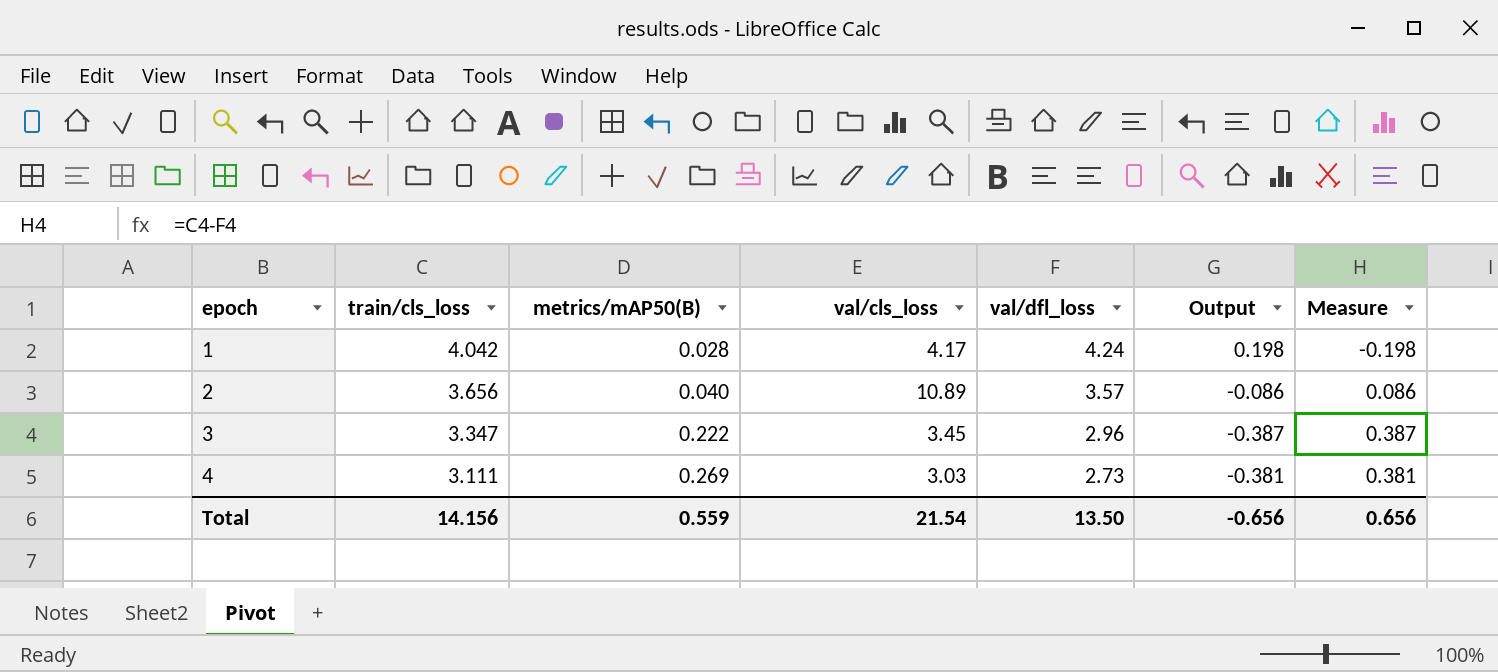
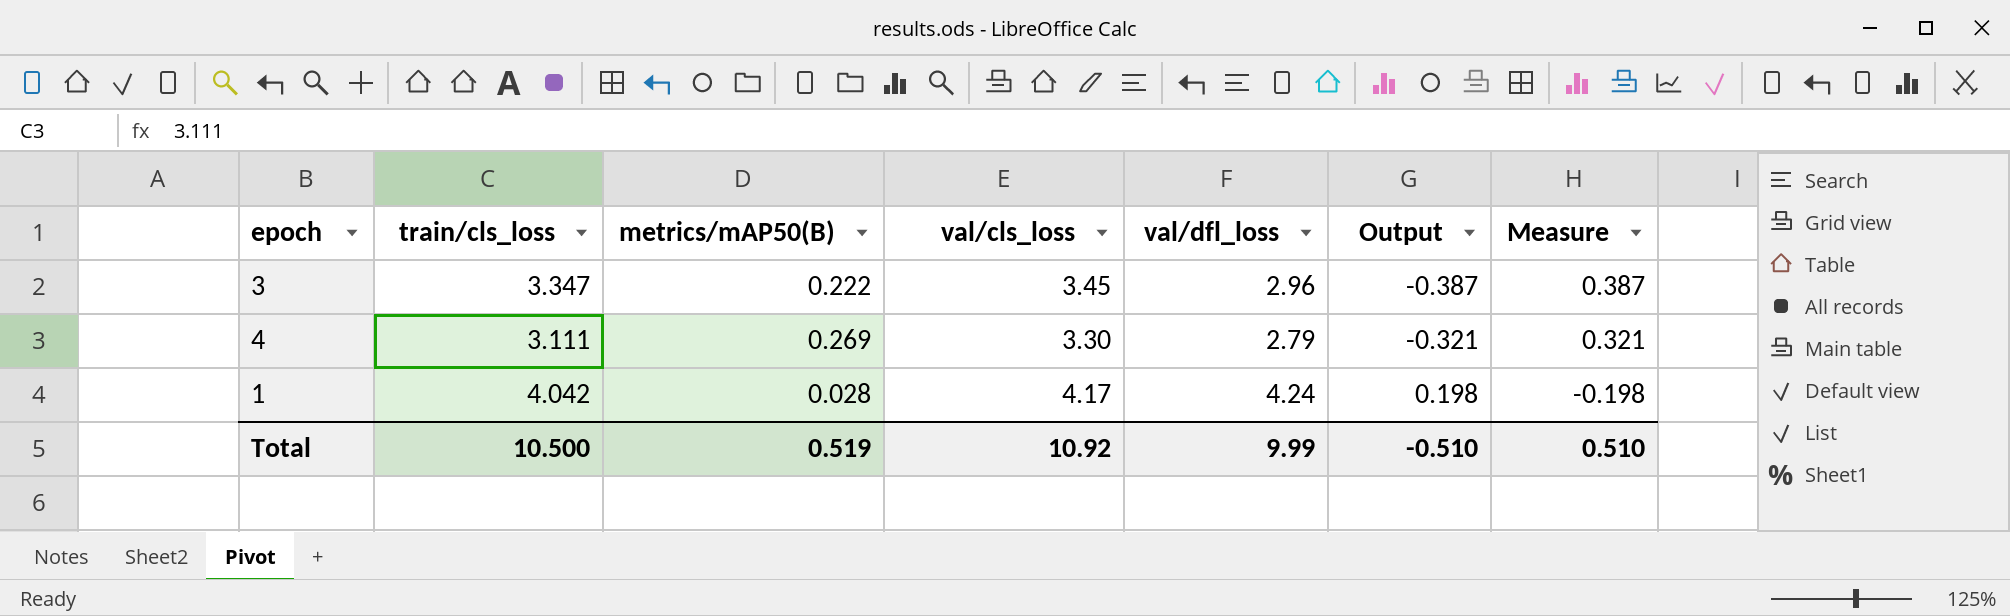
row order: epoch ascending -> Output ascending
row 2: 3.656 | 0.040 | 10.89 | 3.57 | -0.086 | 0.086 -> none
4 | val/cls_loss: 3.03 -> 3.30
4 | val/dfl_loss: 2.73 -> 2.79
4 | Output: -0.381 -> -0.321
4 | Measure: 0.381 -> 0.321
Total | train/cls_loss: 14.156 -> 10.500
Total | metrics/mAP50(B): 0.559 -> 0.519
Total | val/cls_loss: 21.54 -> 10.92
Total | val/dfl_loss: 13.50 -> 9.99
Total | Output: -0.656 -> -0.510
Total | Measure: 0.656 -> 0.510

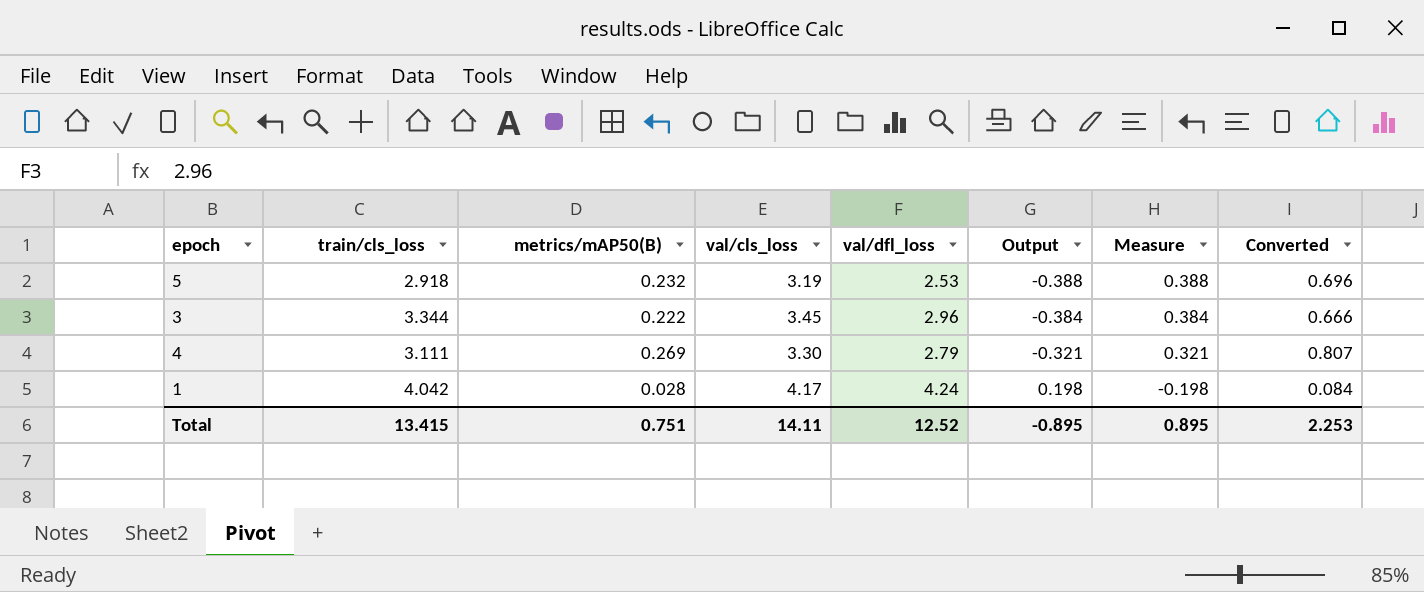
column Converted | formula: none -> [metrics/mAP50(B)] * 3
row 5: none -> 2.918 | 0.232 | 3.19 | 2.53 | -0.388 | 0.388 | 0.696
3 | train/cls_loss: 3.347 -> 3.344
3 | Output: -0.387 -> -0.384
3 | Measure: 0.387 -> 0.384
Total | train/cls_loss: 10.500 -> 13.415
Total | metrics/mAP50(B): 0.519 -> 0.751
Total | val/cls_loss: 10.92 -> 14.11
Total | val/dfl_loss: 9.99 -> 12.52
Total | Output: -0.510 -> -0.895
Total | Measure: 0.510 -> 0.895

